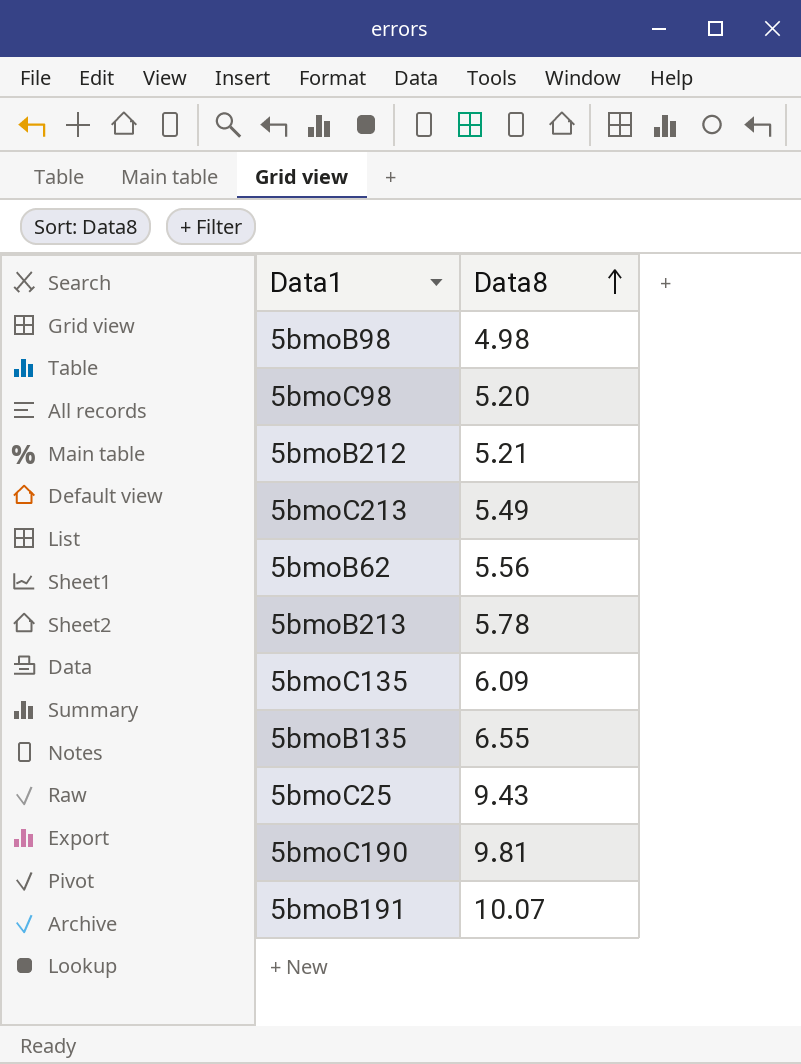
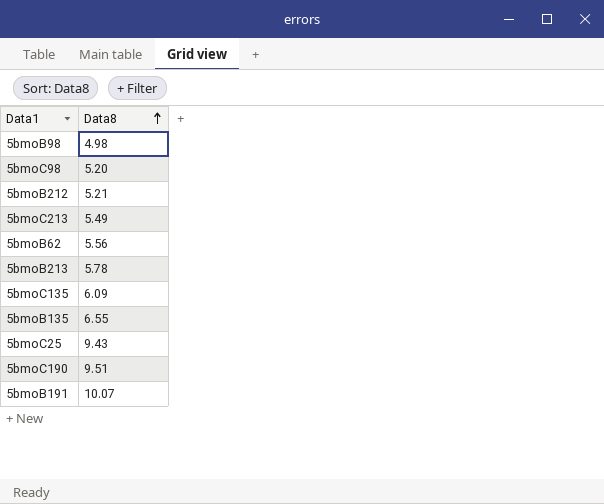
5bmoC190 | Data8: 9.81 -> 9.51

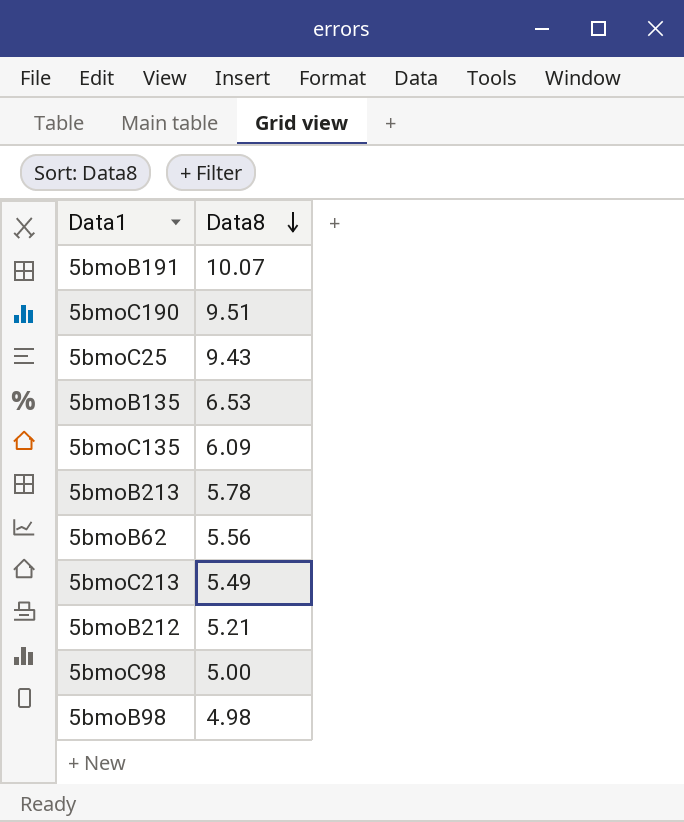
row order: Data8 ascending -> Data8 descending
5bmoB135 | Data8: 6.55 -> 6.53
5bmoC98 | Data8: 5.20 -> 5.00

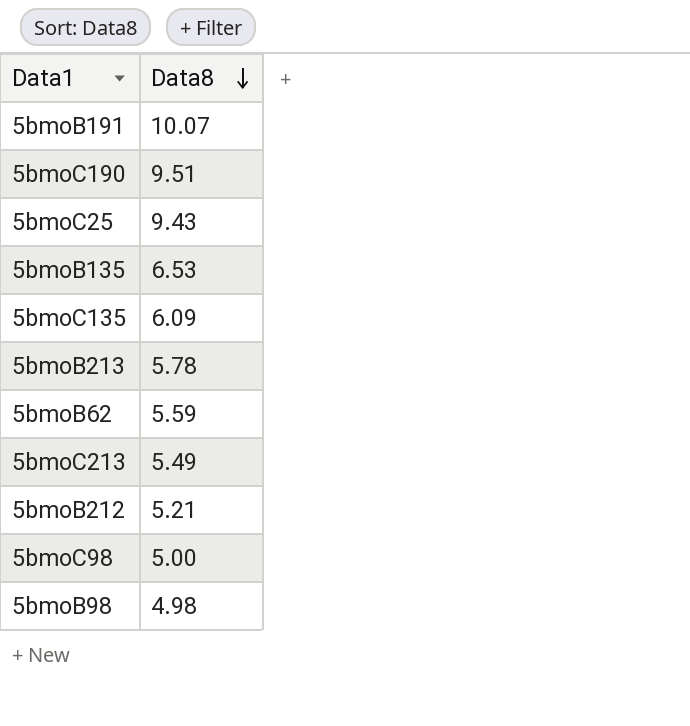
5bmoB62 | Data8: 5.56 -> 5.59

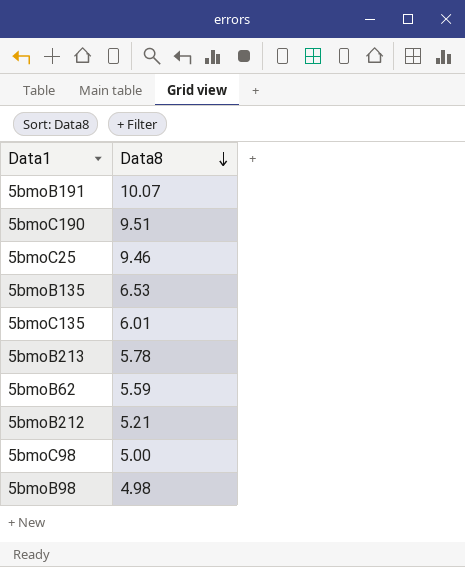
row 5bmoC213: 5.49 -> none
5bmoC25 | Data8: 9.43 -> 9.46
5bmoC135 | Data8: 6.09 -> 6.01

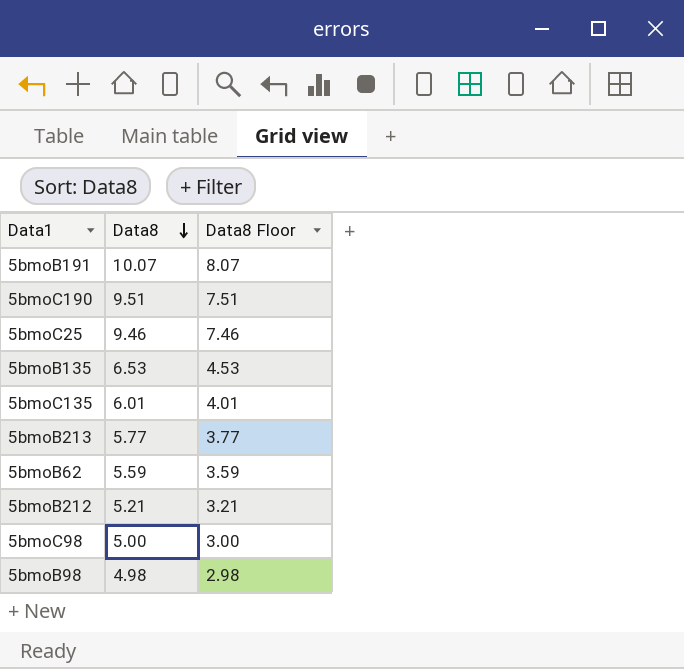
column Data8 Floor | formula: none -> [Data8] - 2
5bmoB213 | Data8: 5.78 -> 5.77

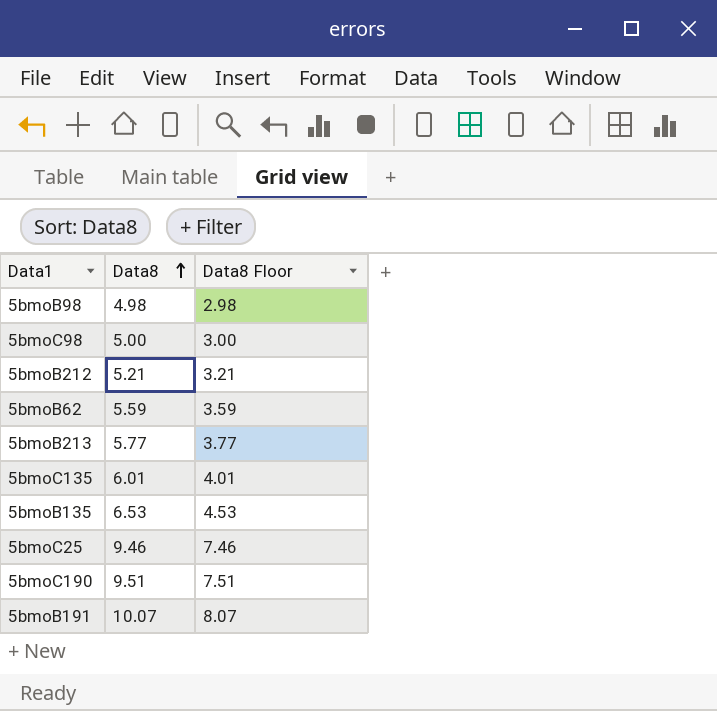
row order: Data8 descending -> Data8 ascending

